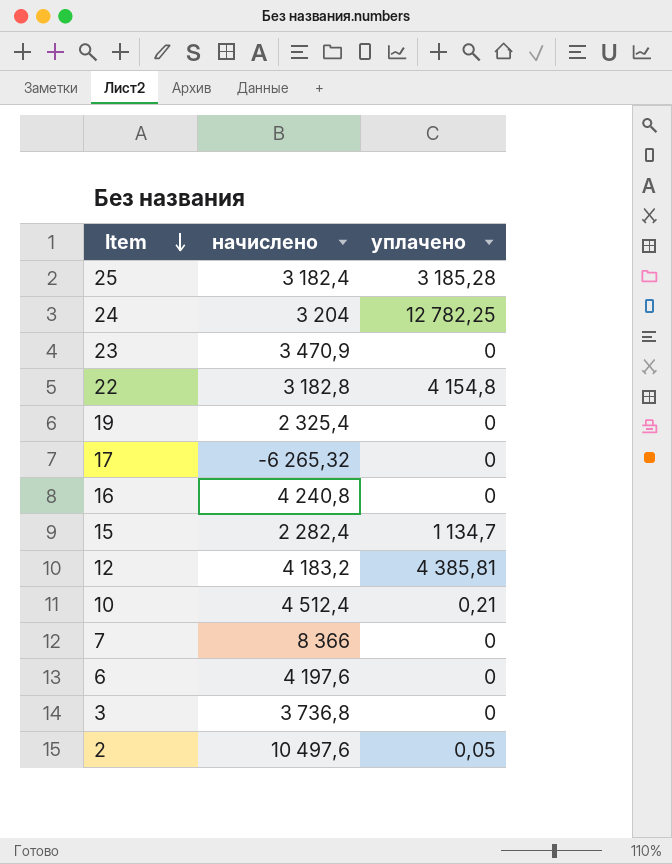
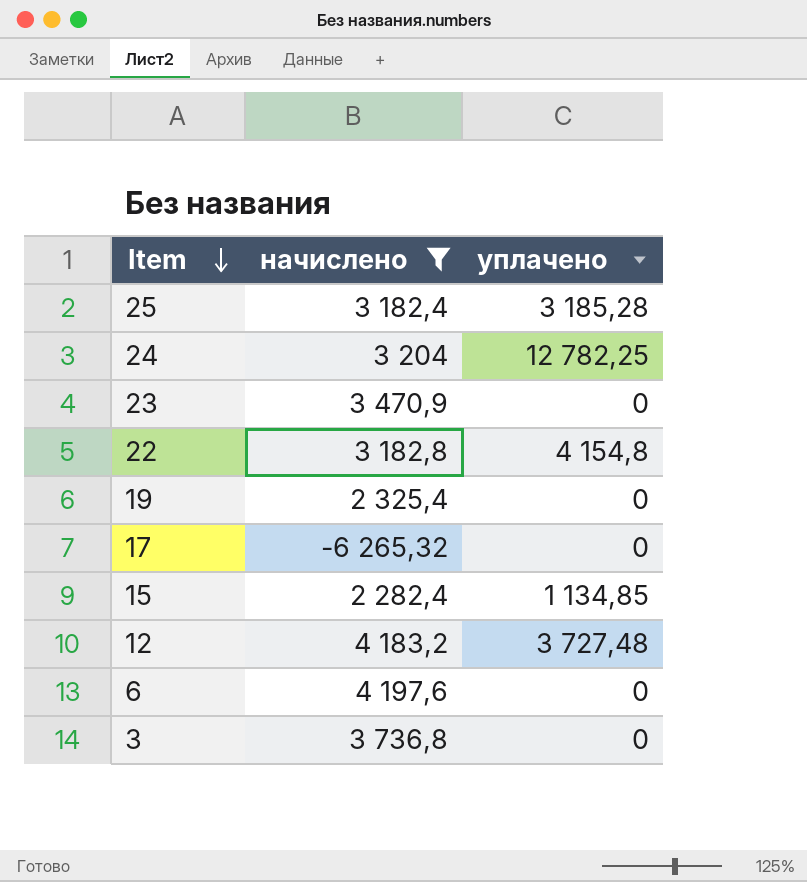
filter: none -> начислено <= 4 197,6
15 | уплачено: 1 134,7 -> 1 134,85
12 | уплачено: 4 385,81 -> 3 727,48

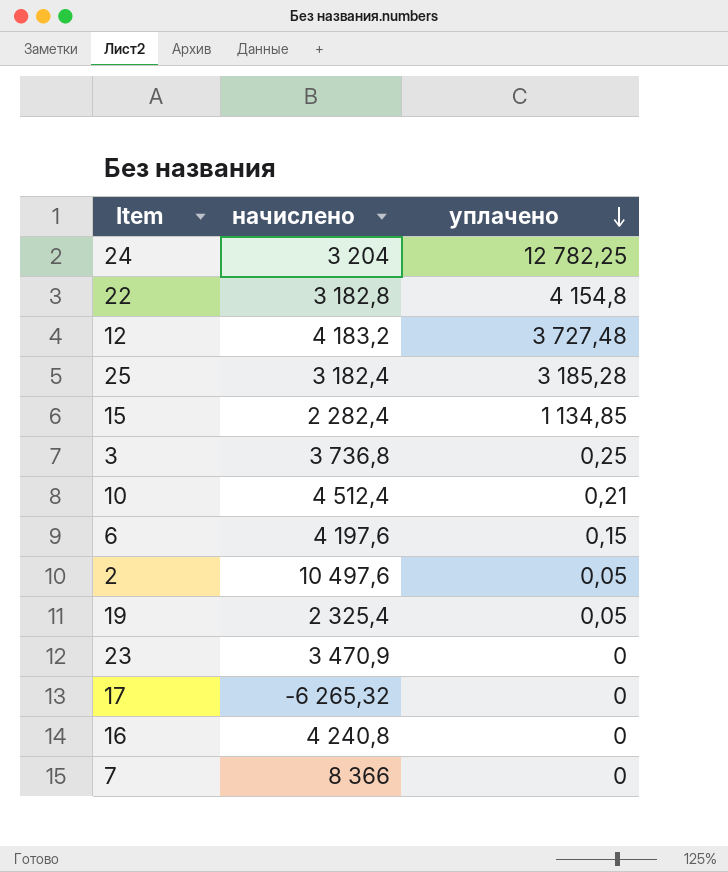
filter: начислено <= 4 197,6 -> none
row order: Item descending -> уплачено descending
3 | уплачено: 0 -> 0,25
6 | уплачено: 0 -> 0,15
19 | уплачено: 0 -> 0,05

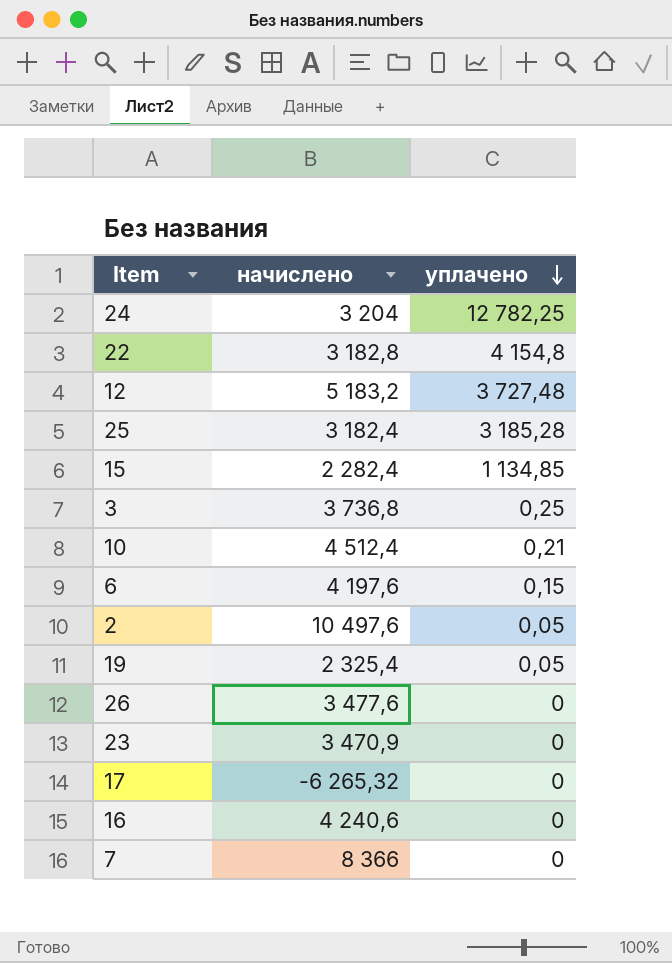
12 | начислено: 4 183,2 -> 5 183,2
row 26: none -> 3 477,6 | 0
16 | начислено: 4 240,8 -> 4 240,6

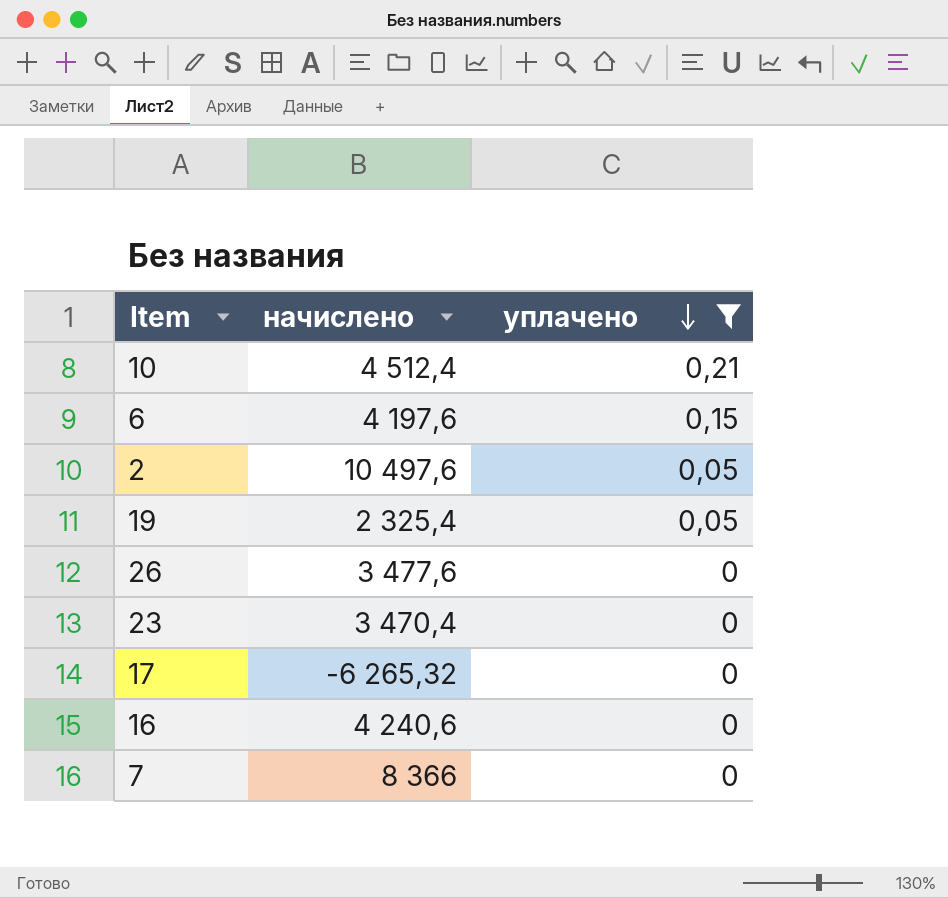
filter: none -> уплачено <= 0,21
23 | начислено: 3 470,9 -> 3 470,4

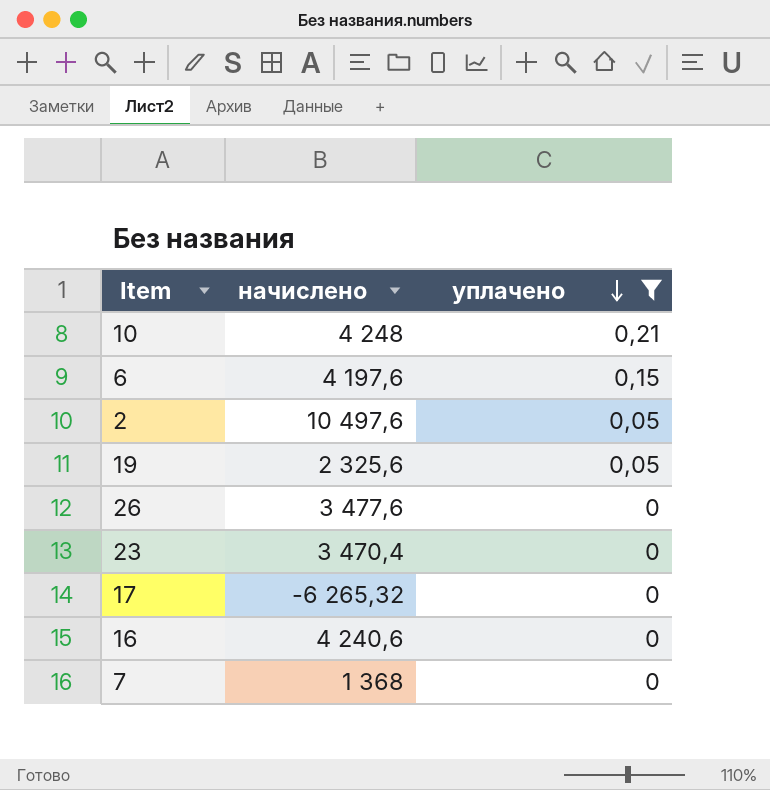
10 | начислено: 4 512,4 -> 4 248
19 | начислено: 2 325,4 -> 2 325,6
7 | начислено: 8 366 -> 1 368

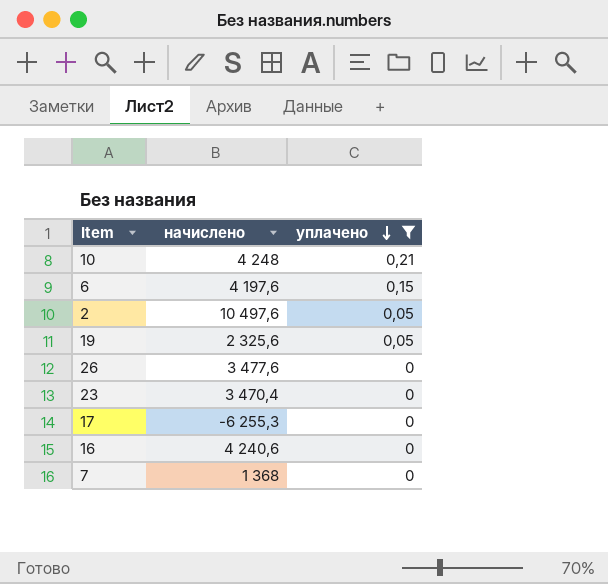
17 | начислено: -6 265,32 -> -6 255,3

